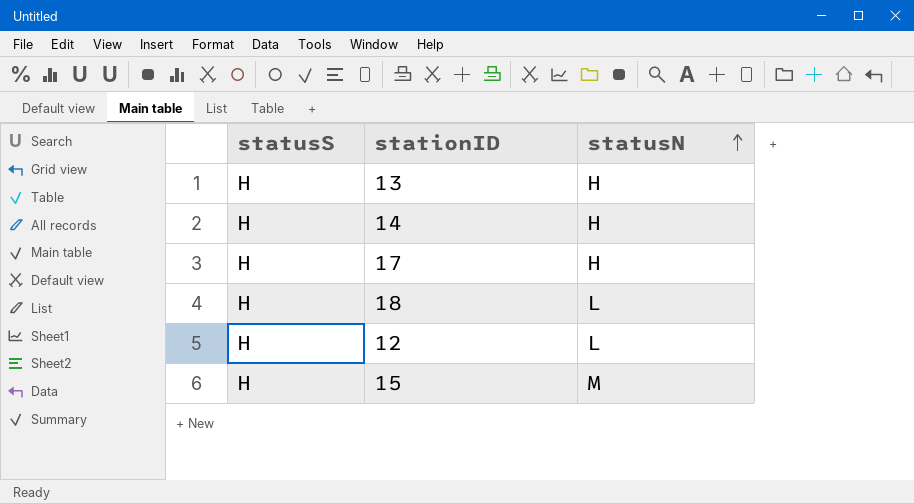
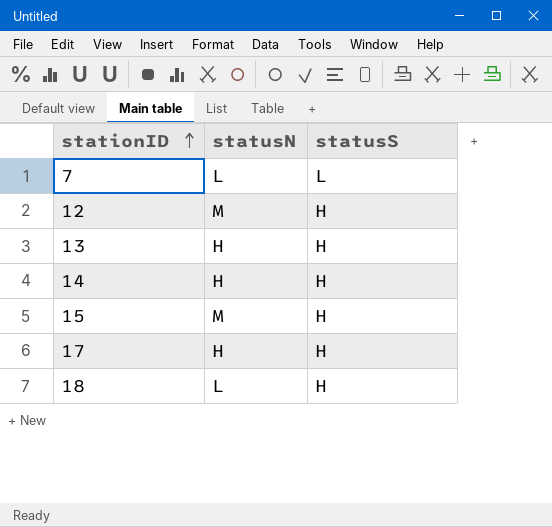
row order: statusN ascending -> stationID ascending
column statusS | position: 1 -> 3
row 7: none -> L | L
12 | statusN: L -> M

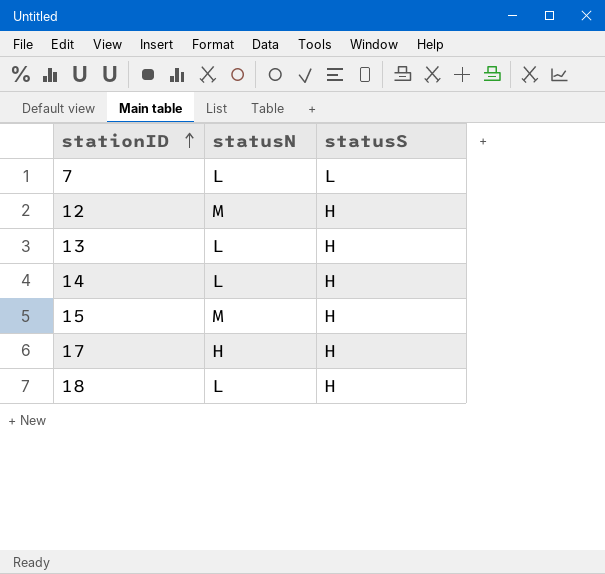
13 | statusN: H -> L
14 | statusN: H -> L

